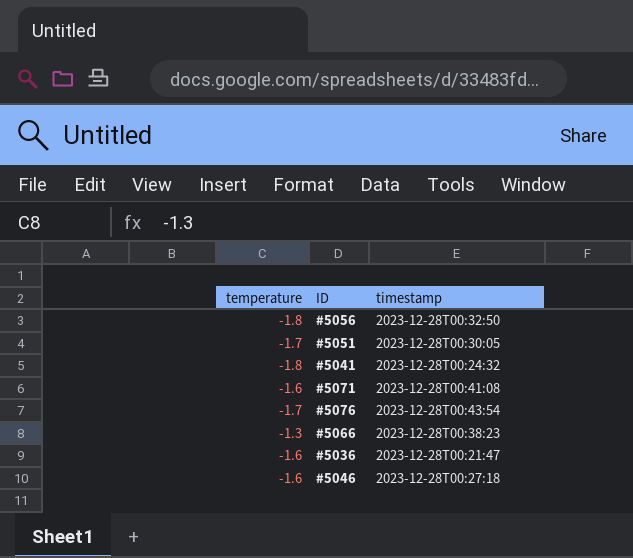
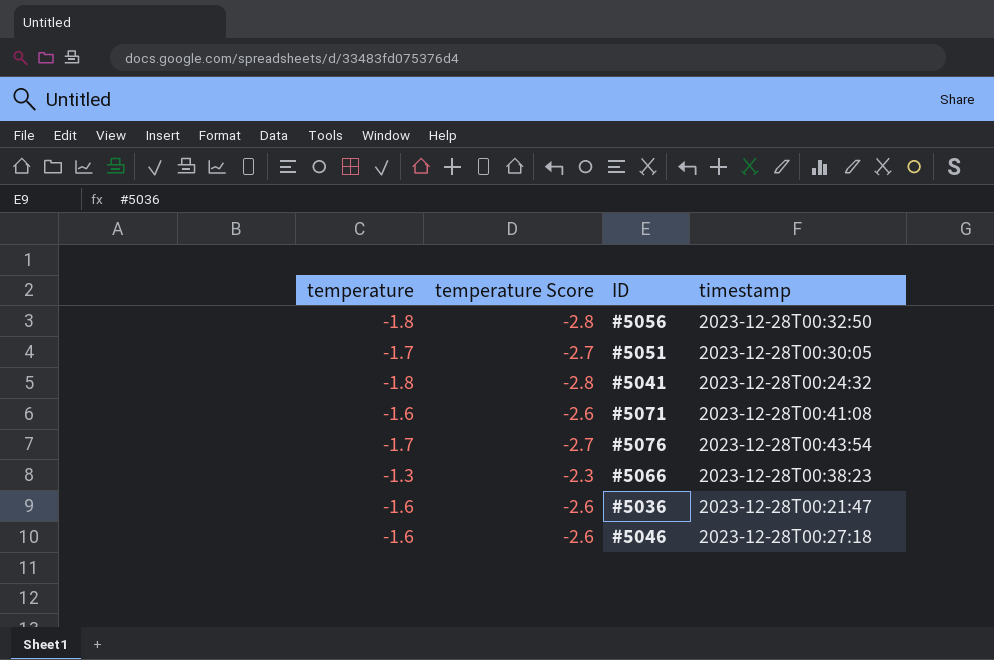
column temperature Score | formula: none -> [temperature] - 1

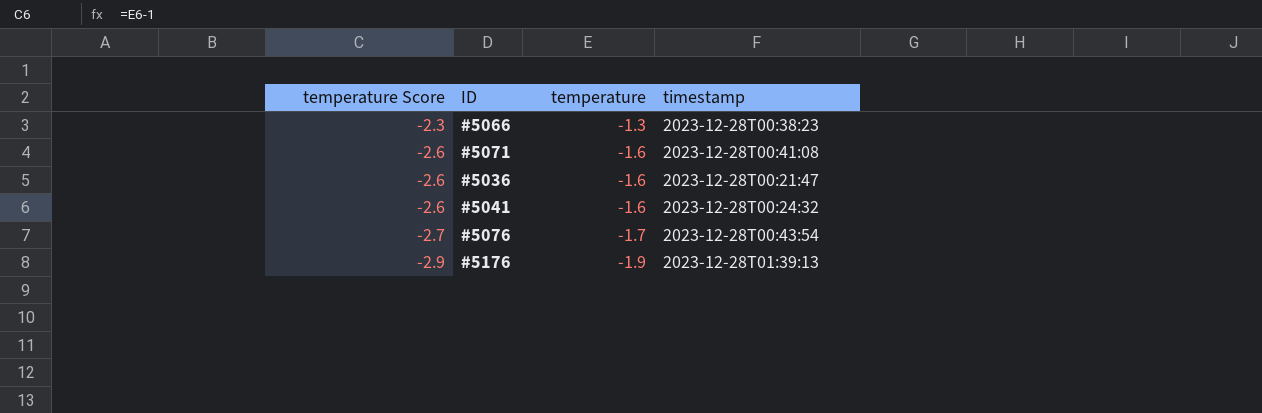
row order: none -> temperature Score descending
column temperature | position: 1 -> 3
row #5056: -1.8 | -2.8 | 2023-12-28T00:32:50 -> none
row #5051: -1.7 | -2.7 | 2023-12-28T00:30:05 -> none
row #5046: -1.6 | -2.6 | 2023-12-28T00:27:18 -> none
#5041 | temperature Score: -2.8 -> -2.6
#5041 | temperature: -1.8 -> -1.6
row #5176: none -> -2.9 | -1.9 | 2023-12-28T01:39:13

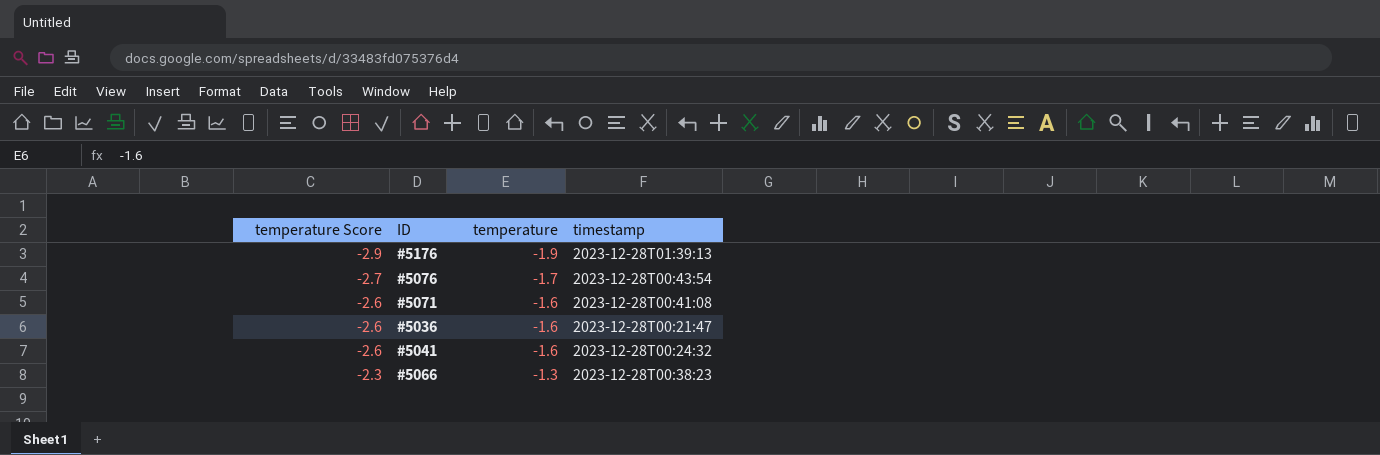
row order: temperature Score descending -> temperature Score ascending

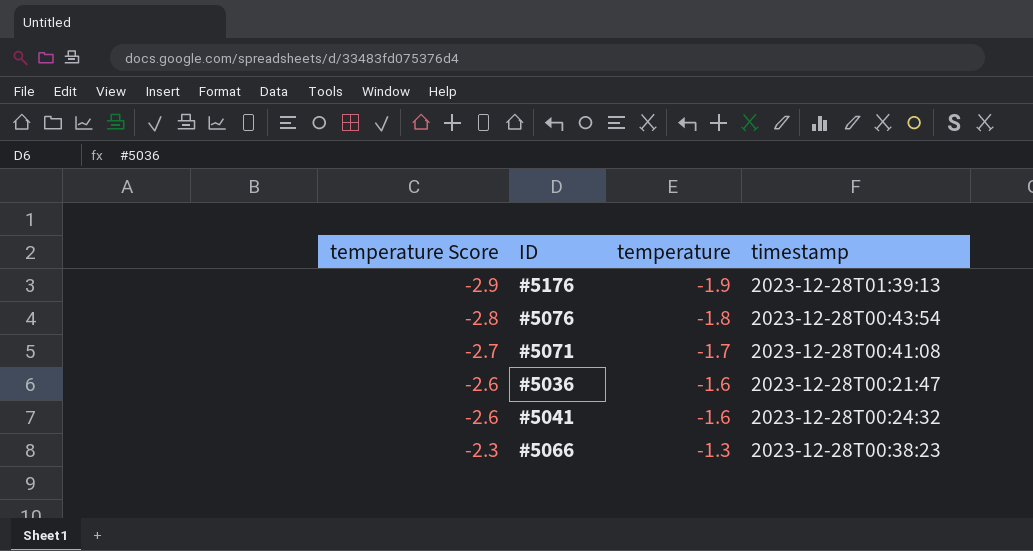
#5076 | temperature Score: -2.7 -> -2.8
#5076 | temperature: -1.7 -> -1.8
#5071 | temperature Score: -2.6 -> -2.7
#5071 | temperature: -1.6 -> -1.7

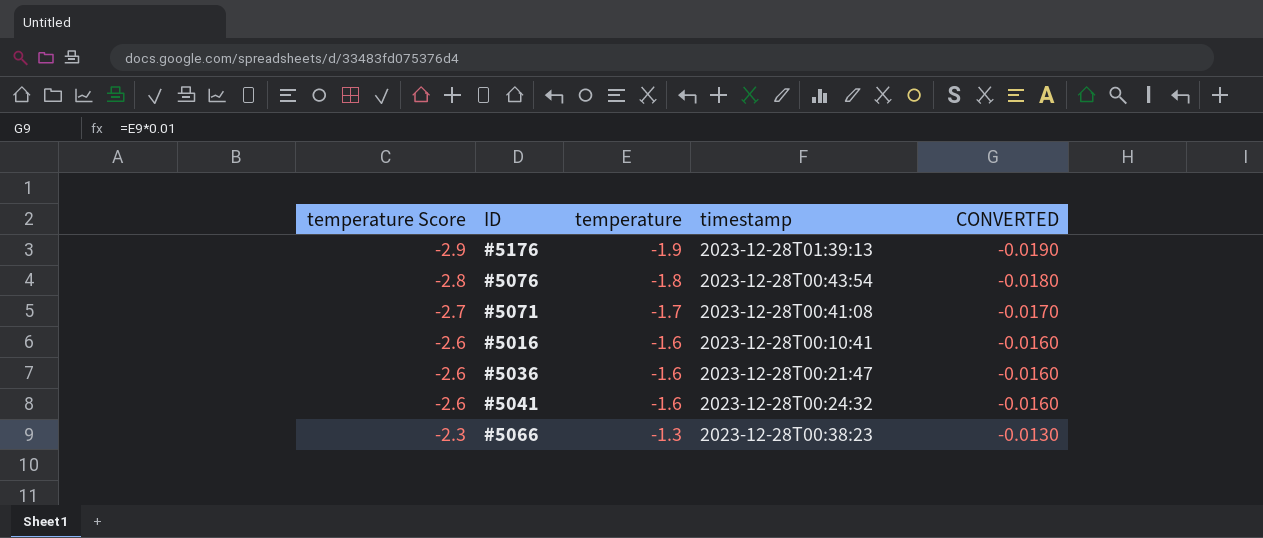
column CONVERTED | formula: none -> [temperature] * 0.01
row #5016: none -> -2.6 | -1.6 | 2023-12-28T00:10:41 | -0.0160

